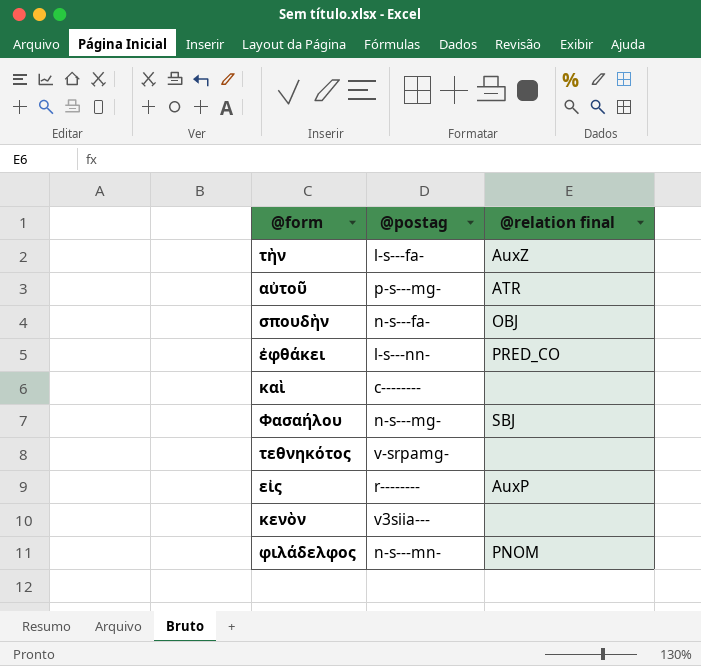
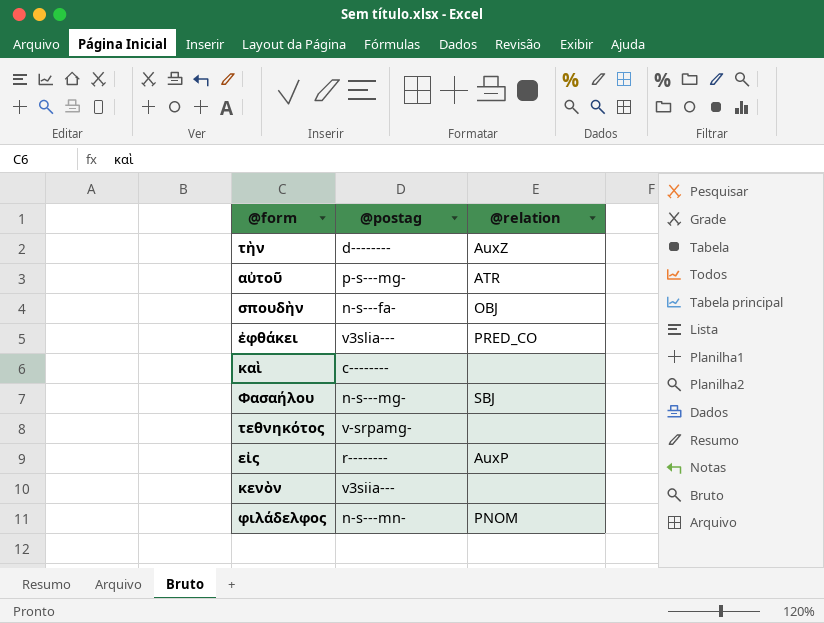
column name: @relation final -> @relation
τὴν | @postag: l-s---fa- -> d--------
ἐφθάκει | @postag: l-s---nn- -> v3slia---

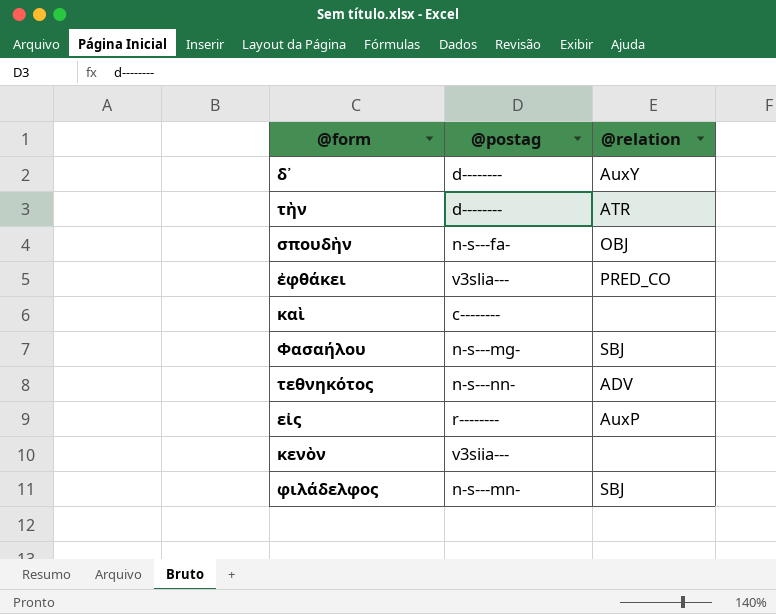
row αὐτοῦ: p-s---mg- | ATR -> none
row δ᾽: none -> d-------- | AuxY
τὴν | @relation: AuxZ -> ATR
τεθνηκότος | @postag: v-srpamg- -> n-s---nn-
τεθνηκότος | @relation: none -> ADV
φιλάδελφος | @relation: PNOM -> SBJ

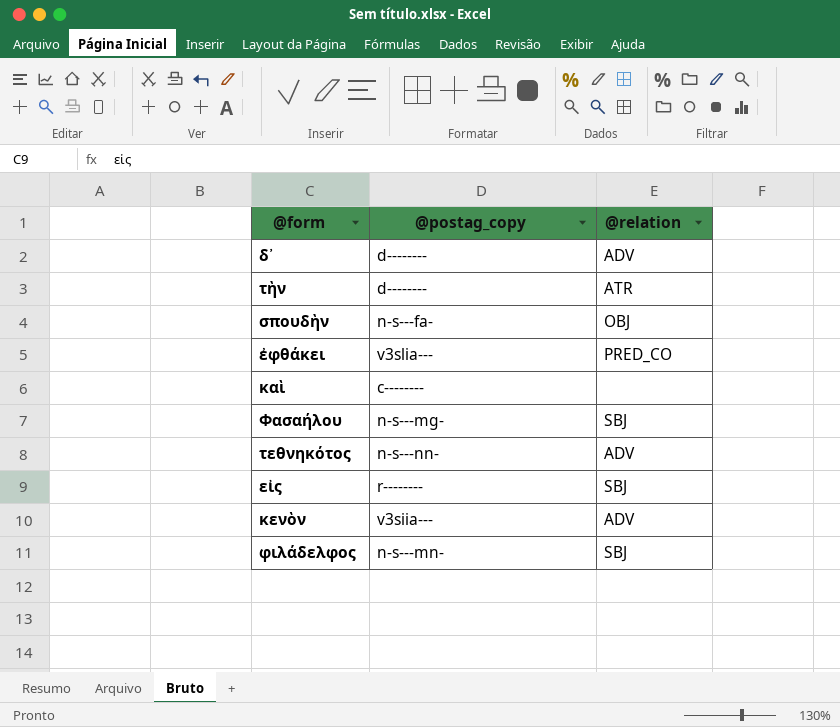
column name: @postag -> @postag_copy
δ᾽ | @relation: AuxY -> ADV
εἰς | @relation: AuxP -> SBJ
κενὸν | @relation: none -> ADV

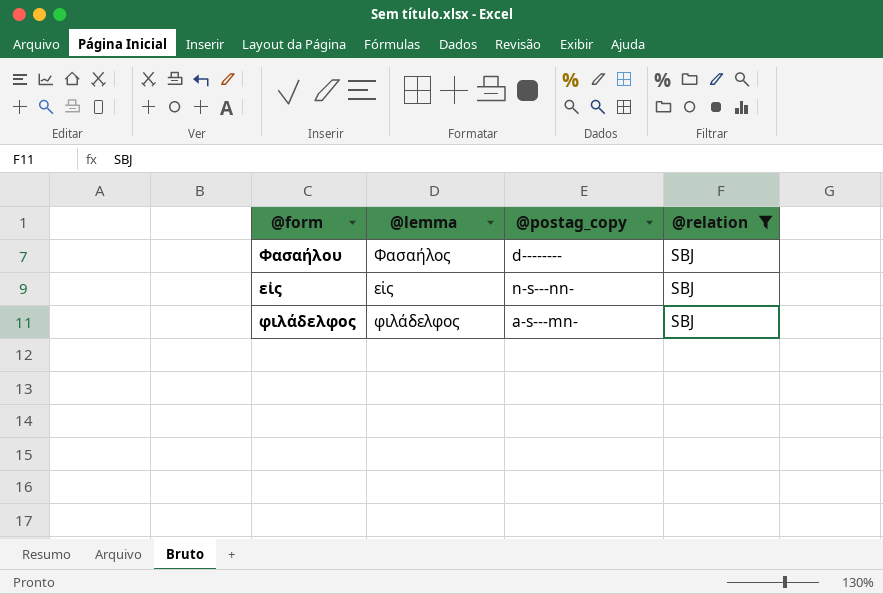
filter: none -> @relation = SBJ
column @lemma | position: none -> 2
Φασαήλου | @postag_copy: n-s---mg- -> d--------
εἰς | @postag_copy: r-------- -> n-s---nn-
φιλάδελφος | @postag_copy: n-s---mn- -> a-s---mn-

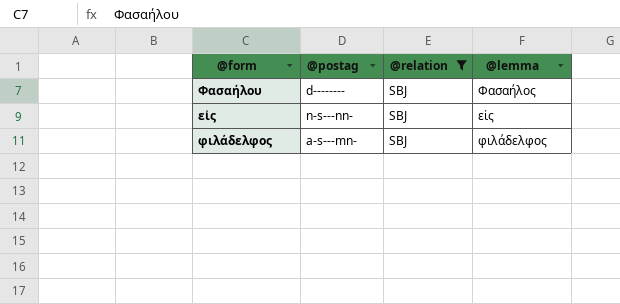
column name: @postag_copy -> @postag
column @lemma | position: 2 -> 4

